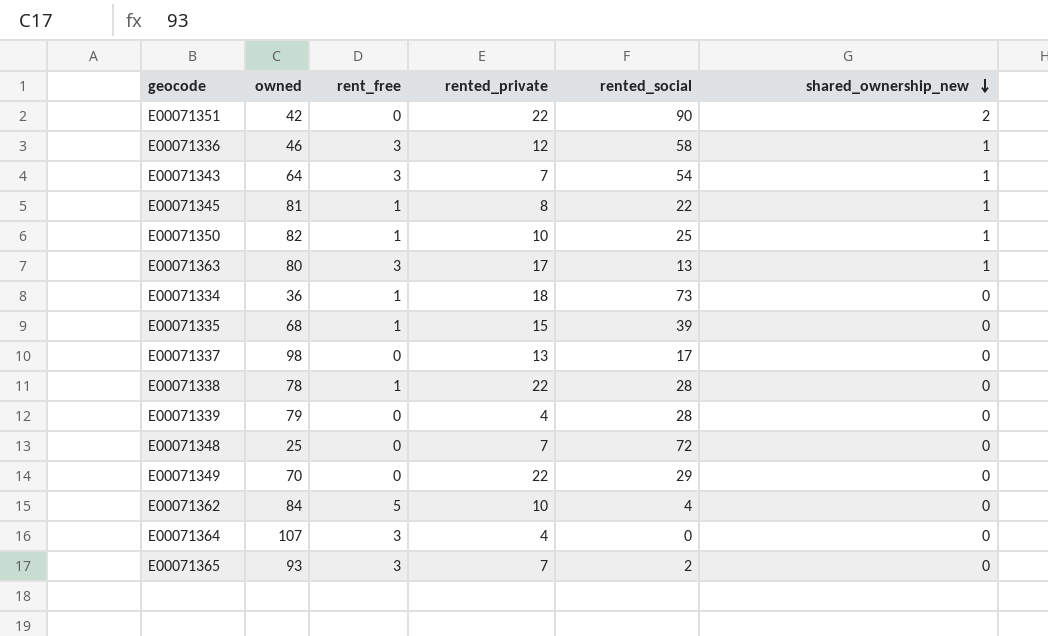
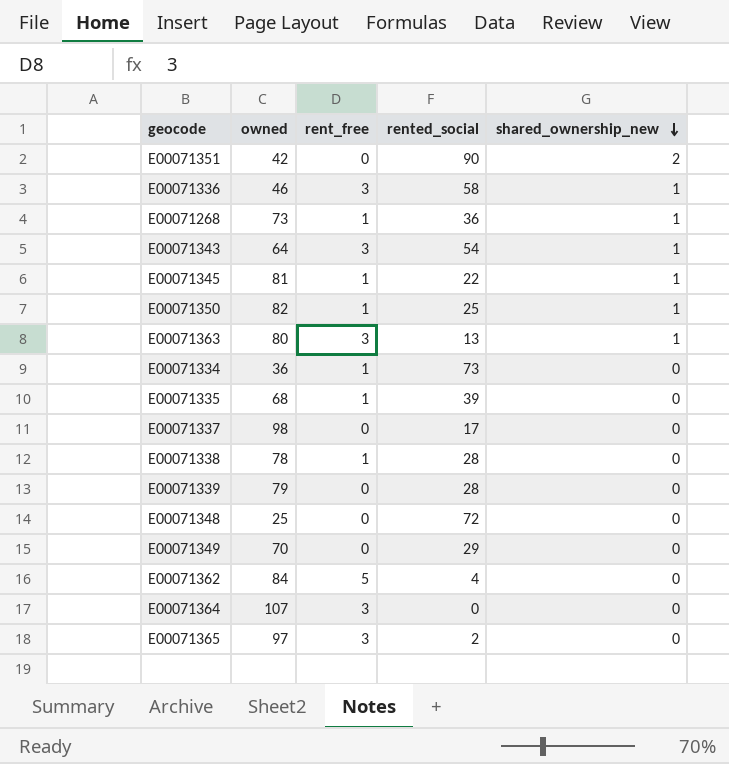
column rented_private | position: 4 -> none
row E00071268: none -> 73 | 1 | 36 | 1
E00071365 | owned: 93 -> 97

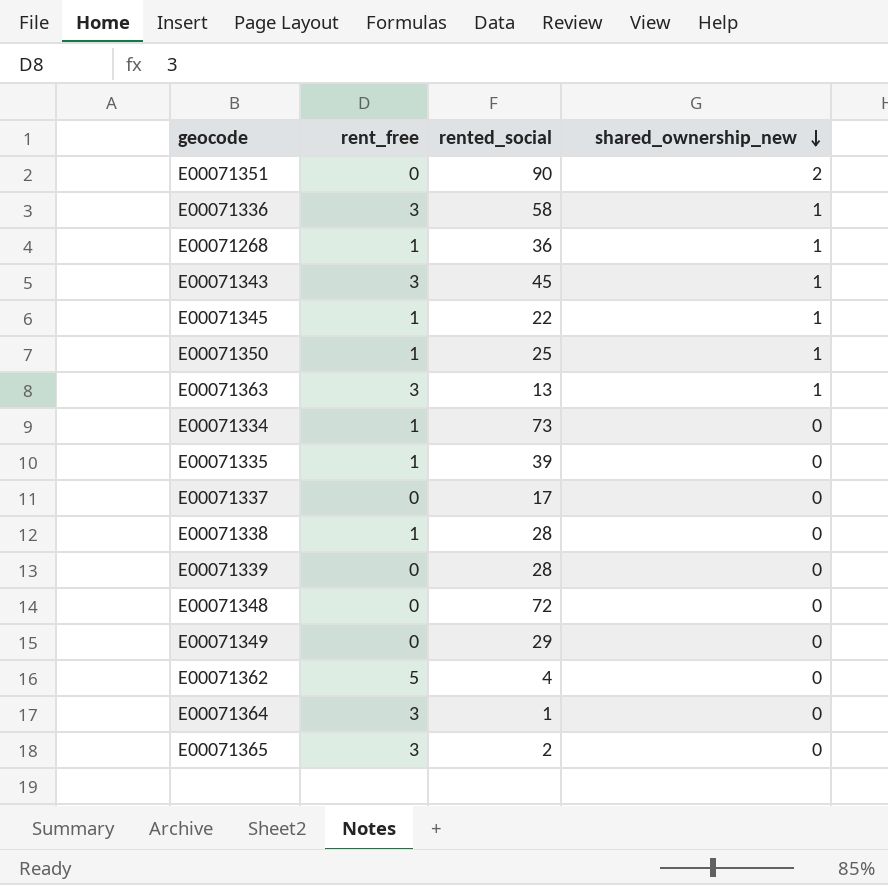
column owned | position: 2 -> none
E00071343 | rented_social: 54 -> 45
E00071364 | rented_social: 0 -> 1

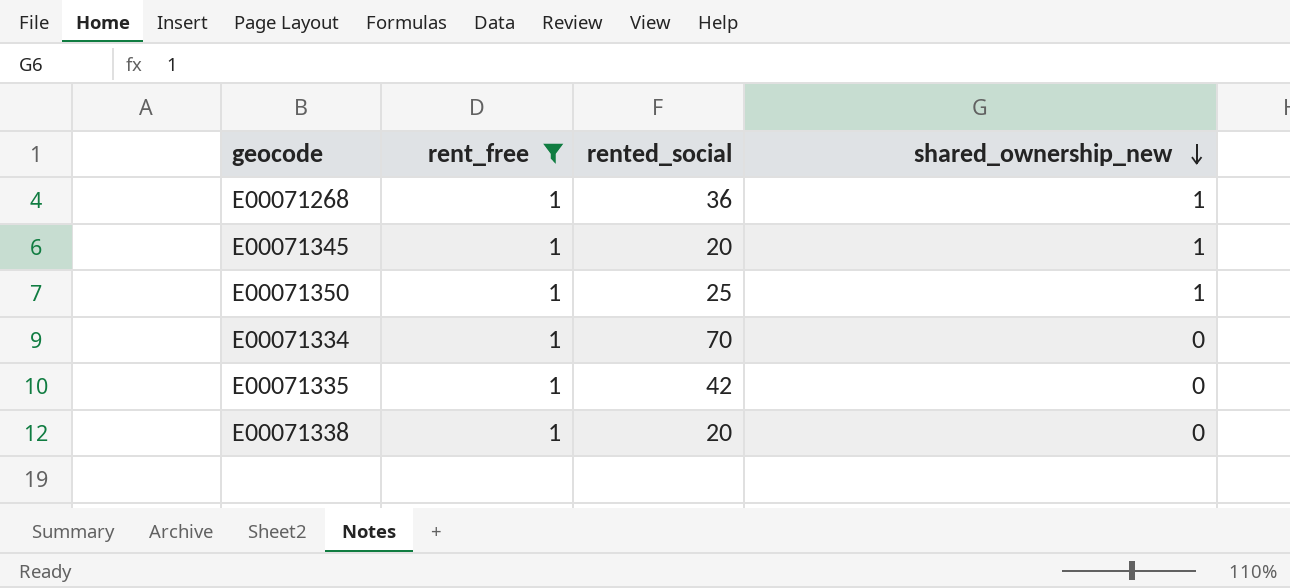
filter: none -> rent_free = 1
E00071345 | rented_social: 22 -> 20
E00071334 | rented_social: 73 -> 70
E00071335 | rented_social: 39 -> 42
E00071338 | rented_social: 28 -> 20

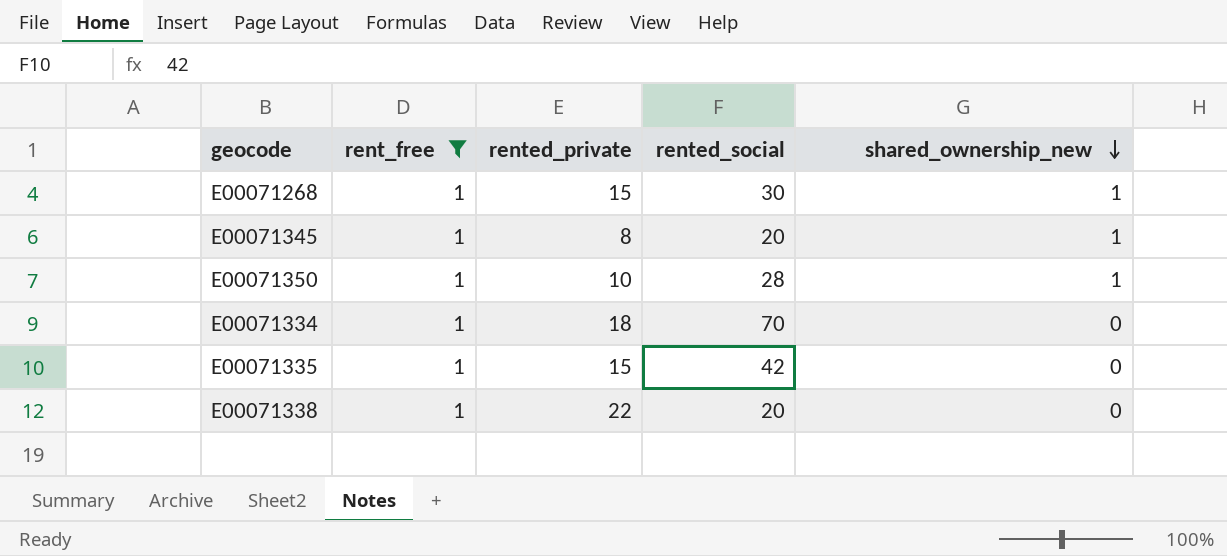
column rented_private | position: none -> 3
E00071268 | rented_social: 36 -> 30
E00071350 | rented_social: 25 -> 28

